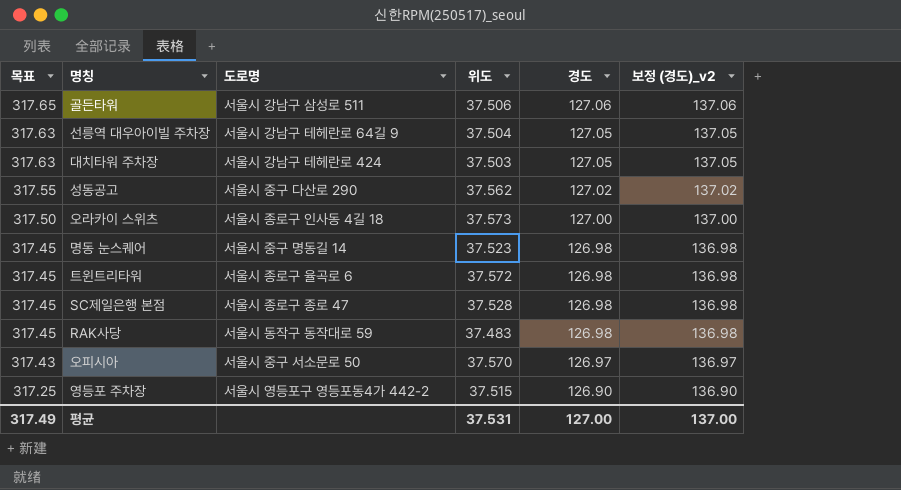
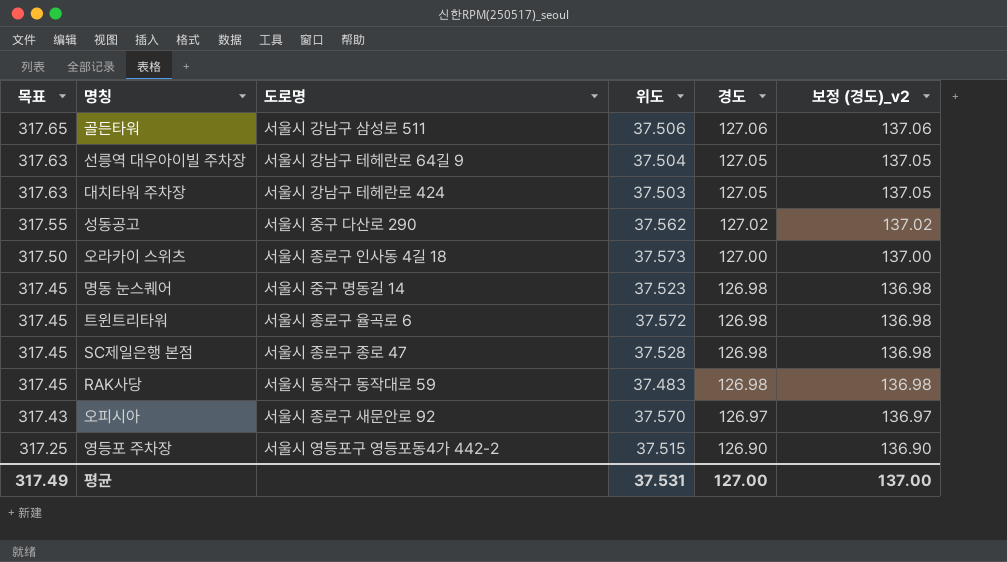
오피시아 | 도로명: 서울시 중구 서소문로 50 -> 서울시 종로구 새문안로 92

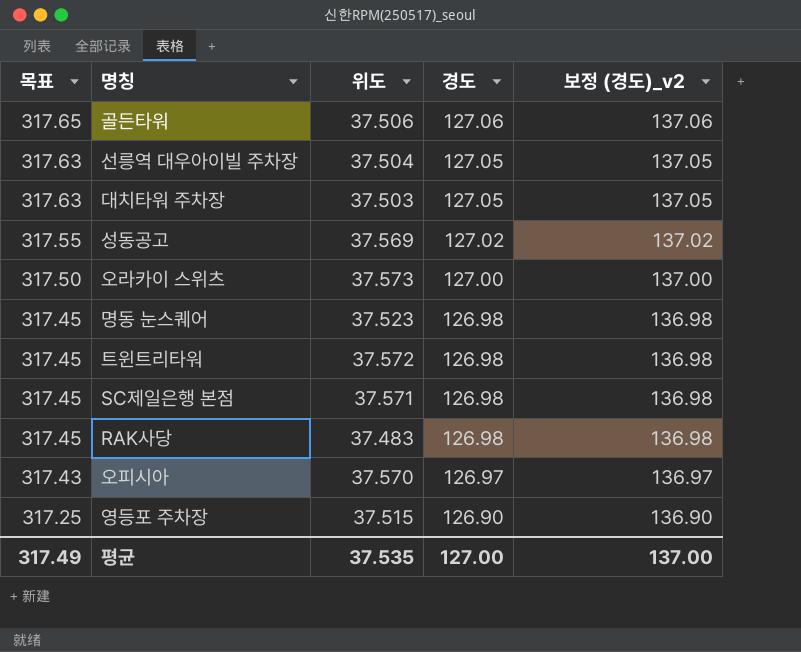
column 도로명 | position: 3 -> none
성동공고 | 위도: 37.562 -> 37.569
SC제일은행 본점 | 위도: 37.528 -> 37.571
평균 | 위도: 37.531 -> 37.535

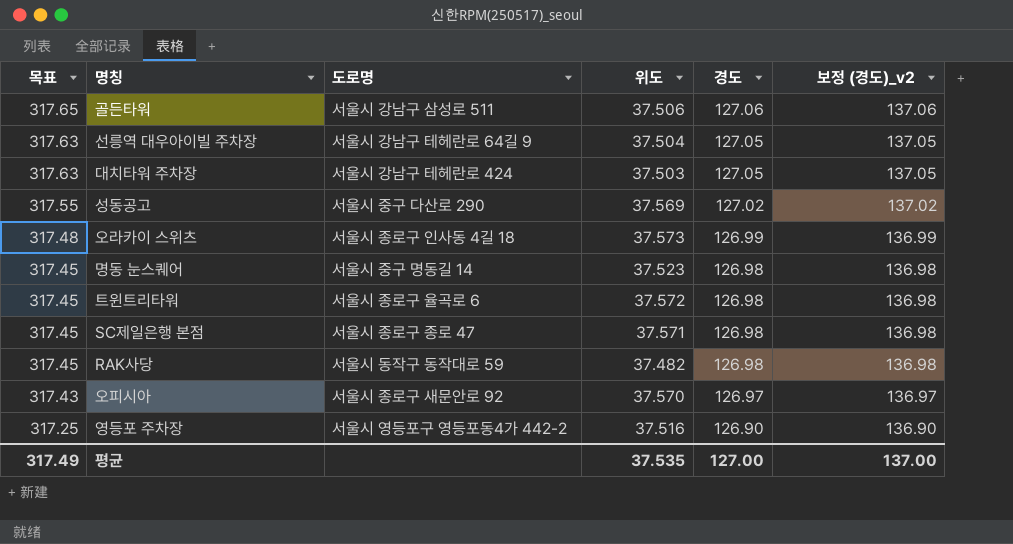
column 도로명 | position: none -> 3
오라카이 스위츠 | 목표: 317.50 -> 317.48
오라카이 스위츠 | 경도: 127.00 -> 126.99
오라카이 스위츠 | 보정 (경도)_v2: 137.00 -> 136.99
RAK사당 | 위도: 37.483 -> 37.482
영등포 주차장 | 위도: 37.515 -> 37.516

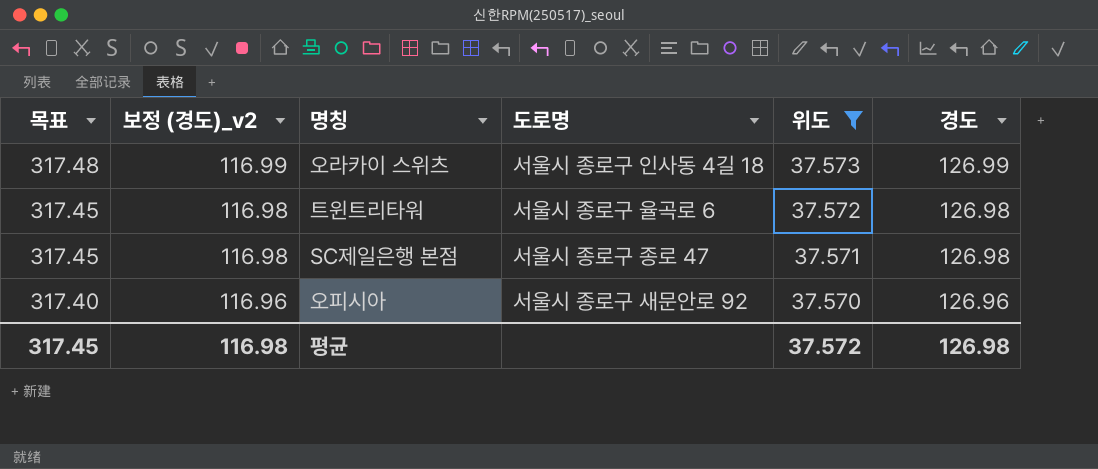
filter: none -> 위도 >= 37.570
column 보정 (경도)_v2 | formula: [경도] + 10 -> [경도] - 10
column 보정 (경도)_v2 | position: 6 -> 2
오피시아 | 목표: 317.43 -> 317.40
오피시아 | 경도: 126.97 -> 126.96
평균 | 목표: 317.49 -> 317.45
평균 | 보정 (경도)_v2: 137.00 -> 116.98
평균 | 위도: 37.535 -> 37.572
평균 | 경도: 127.00 -> 126.98

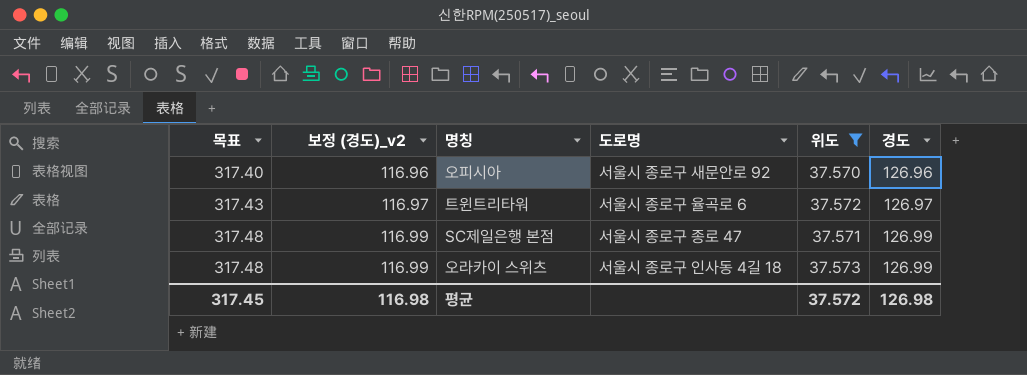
row order: 목표 descending -> 목표 ascending
트윈트리타워 | 목표: 317.45 -> 317.43
트윈트리타워 | 보정 (경도)_v2: 116.98 -> 116.97
트윈트리타워 | 경도: 126.98 -> 126.97
SC제일은행 본점 | 목표: 317.45 -> 317.48
SC제일은행 본점 | 보정 (경도)_v2: 116.98 -> 116.99
SC제일은행 본점 | 경도: 126.98 -> 126.99

